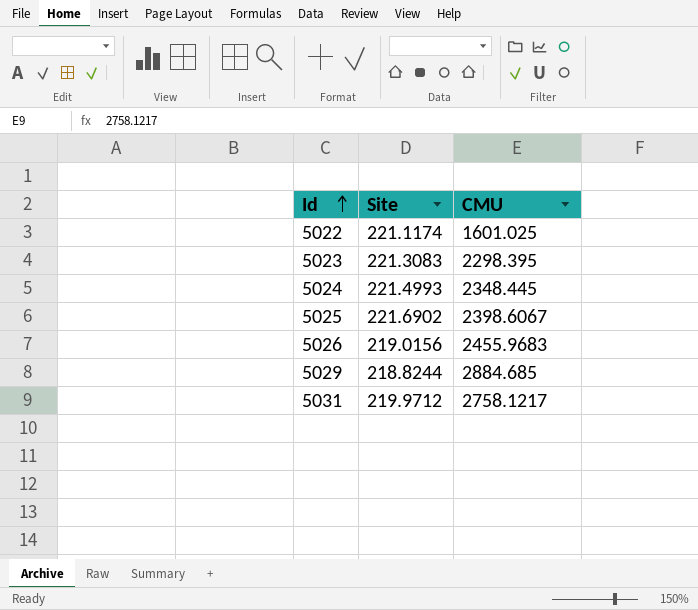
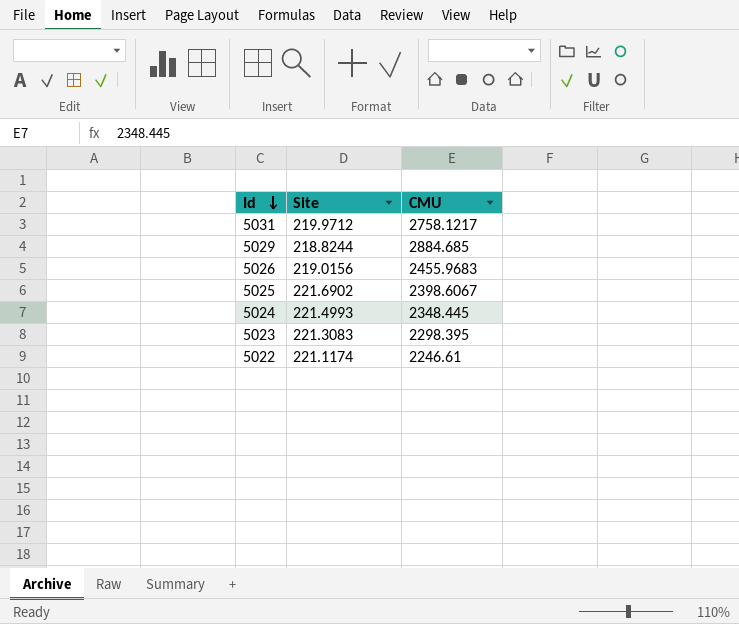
row order: Id ascending -> Id descending
5022 | CMU: 1601.025 -> 2246.61

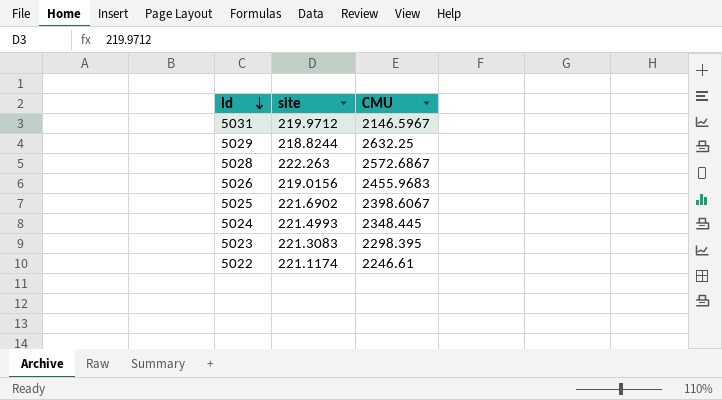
column name: Site -> site
5031 | CMU: 2758.1217 -> 2146.5967
5029 | CMU: 2884.685 -> 2632.25
row 5028: none -> 222.263 | 2572.6867

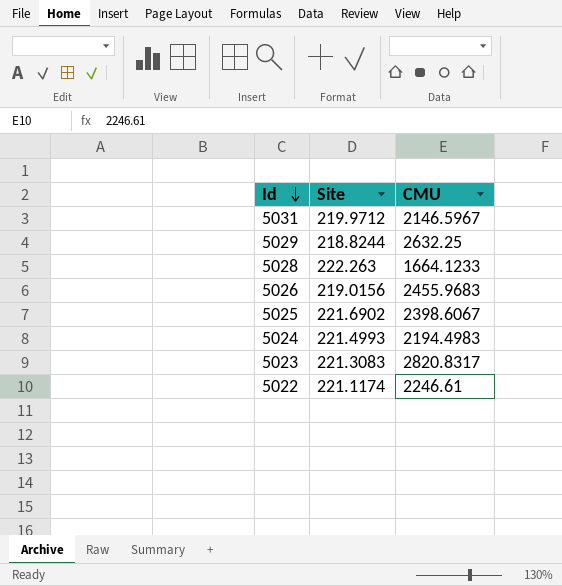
column name: site -> Site
5028 | CMU: 2572.6867 -> 1664.1233
5024 | CMU: 2348.445 -> 2194.4983
5023 | CMU: 2298.395 -> 2820.8317

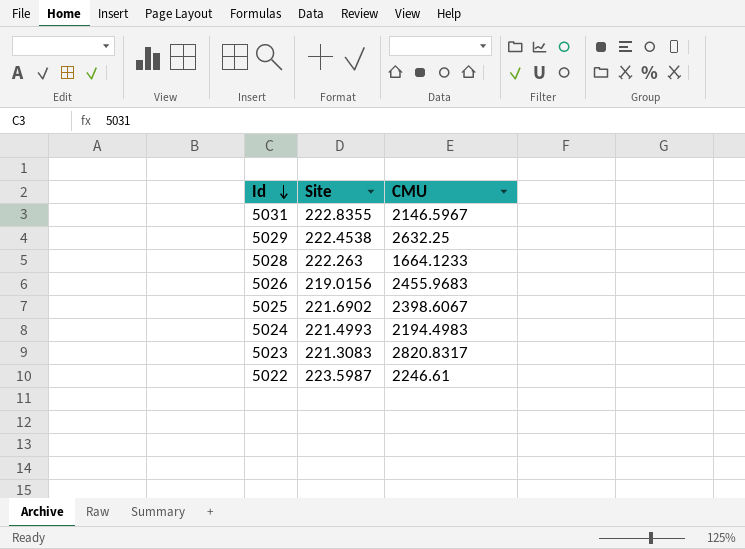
5031 | Site: 219.9712 -> 222.8355
5029 | Site: 218.8244 -> 222.4538
5022 | Site: 221.1174 -> 223.5987

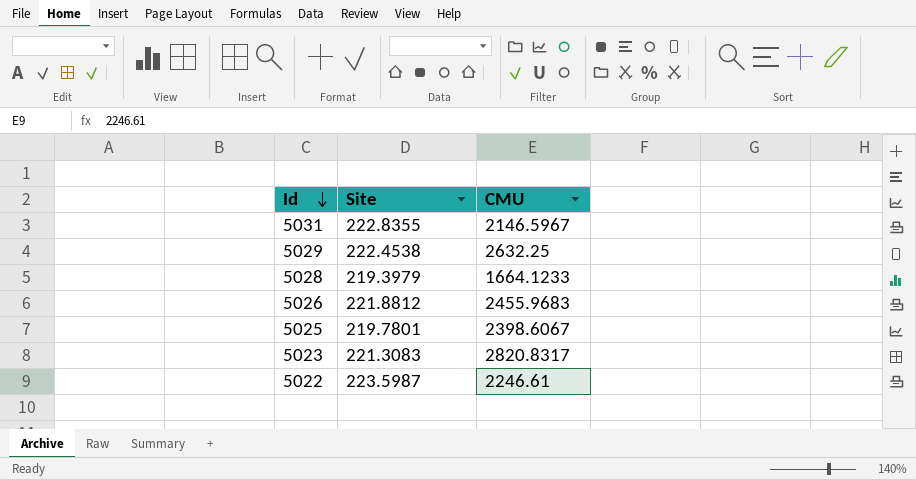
row 5024: 221.4993 | 2194.4983 -> none
5028 | Site: 222.263 -> 219.3979
5026 | Site: 219.0156 -> 221.8812
5025 | Site: 221.6902 -> 219.7801

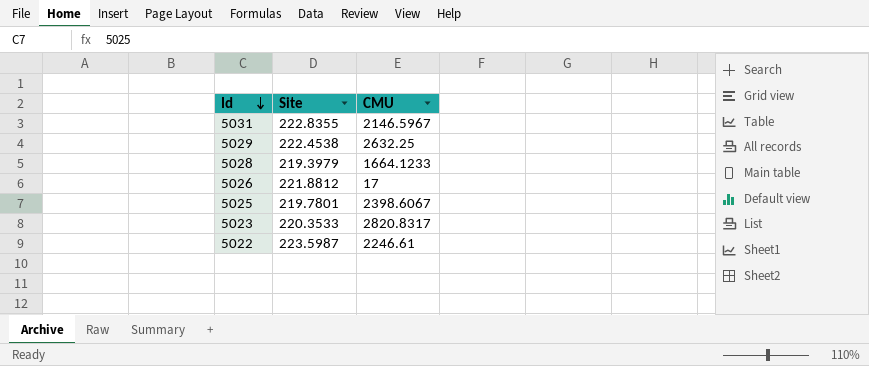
5026 | CMU: 2455.9683 -> 17
5023 | Site: 221.3083 -> 220.3533

